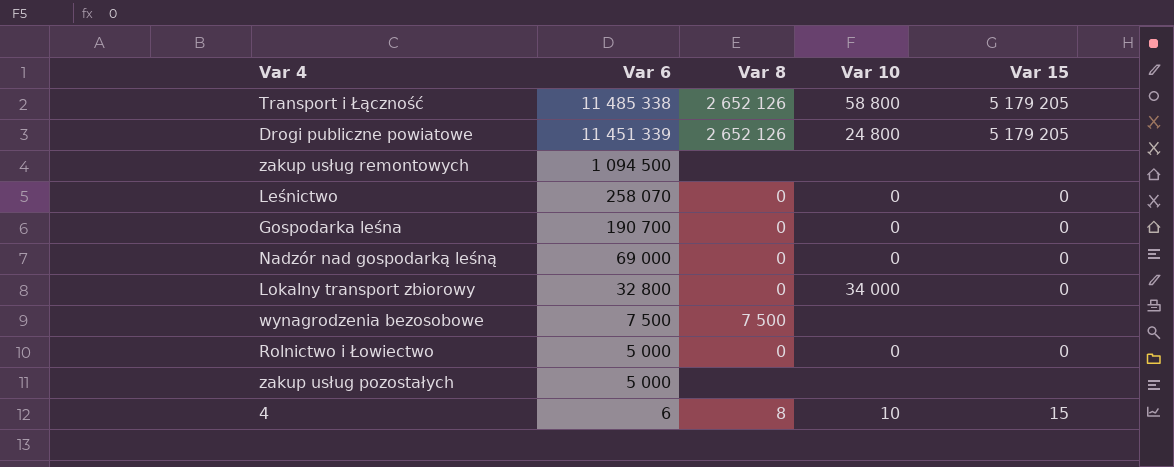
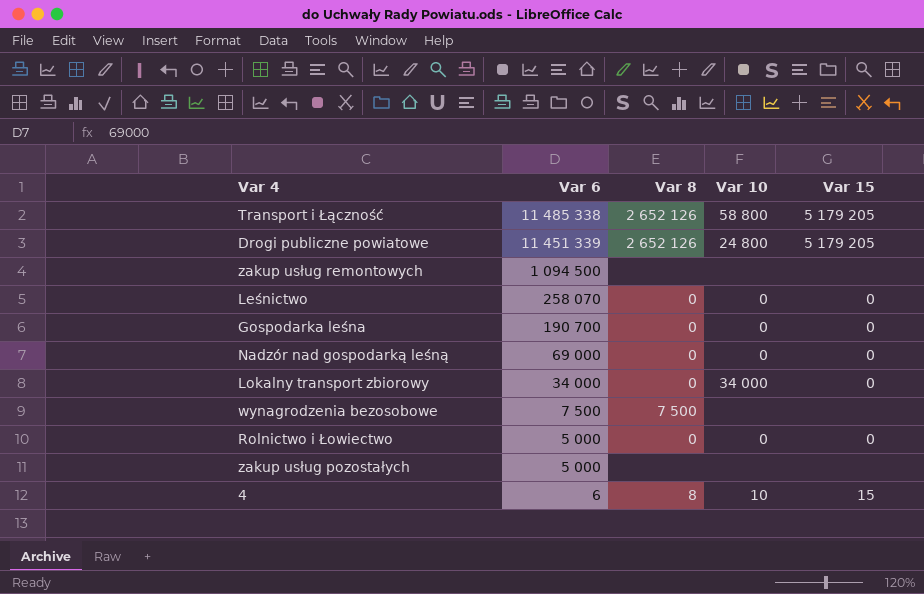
Lokalny transport zbiorowy | Var 6: 32 800 -> 34 000

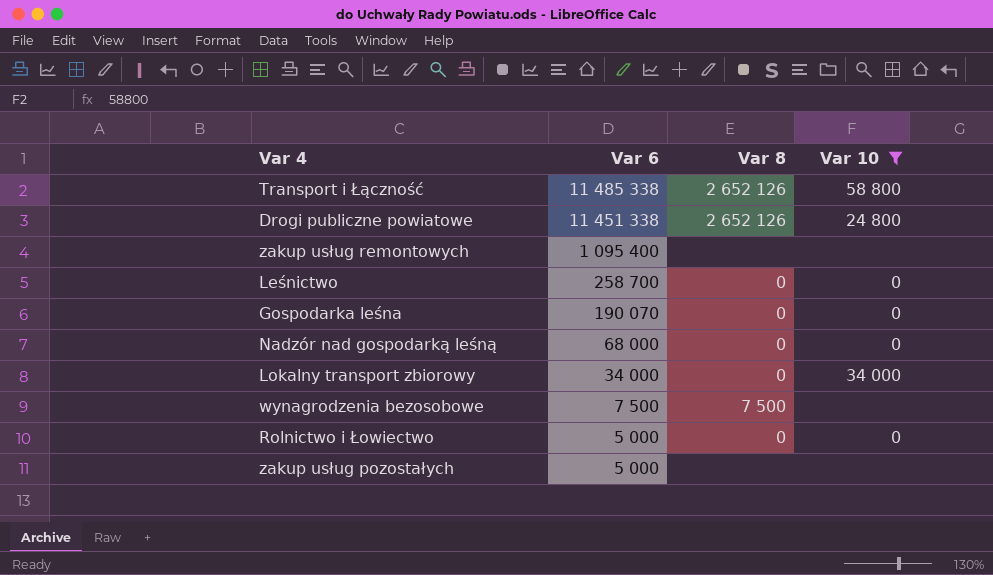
filter: none -> Var 10 != 10
column Var 15 | position: 5 -> none
Drogi publiczne powiatowe | Var 6: 11 451 339 -> 11 451 338
zakup usług remontowych | Var 6: 1 094 500 -> 1 095 400
Leśnictwo | Var 6: 258 070 -> 258 700
Gospodarka leśna | Var 6: 190 700 -> 190 070
Nadzór nad gospodarką leśną | Var 6: 69 000 -> 68 000

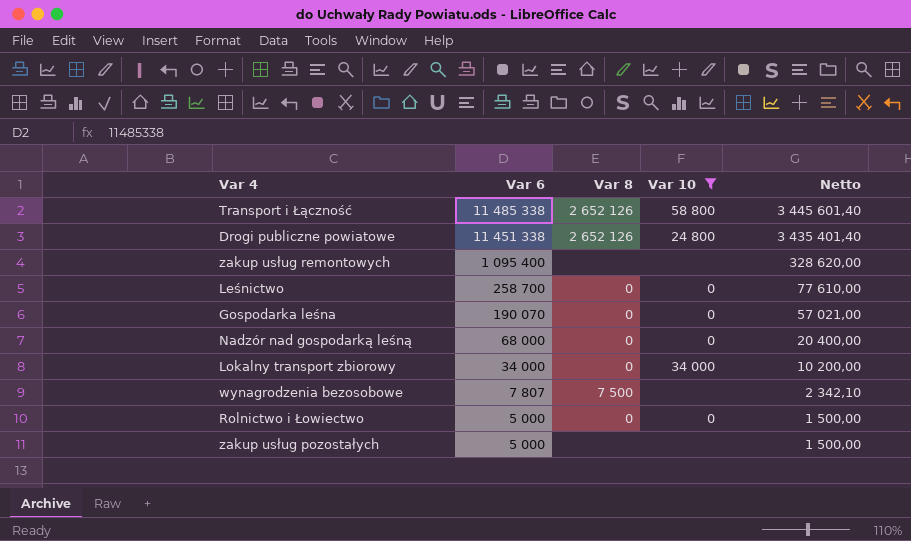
column Netto | formula: none -> [Var 6] * 0,3
wynagrodzenia bezosobowe | Var 6: 7 500 -> 7 807

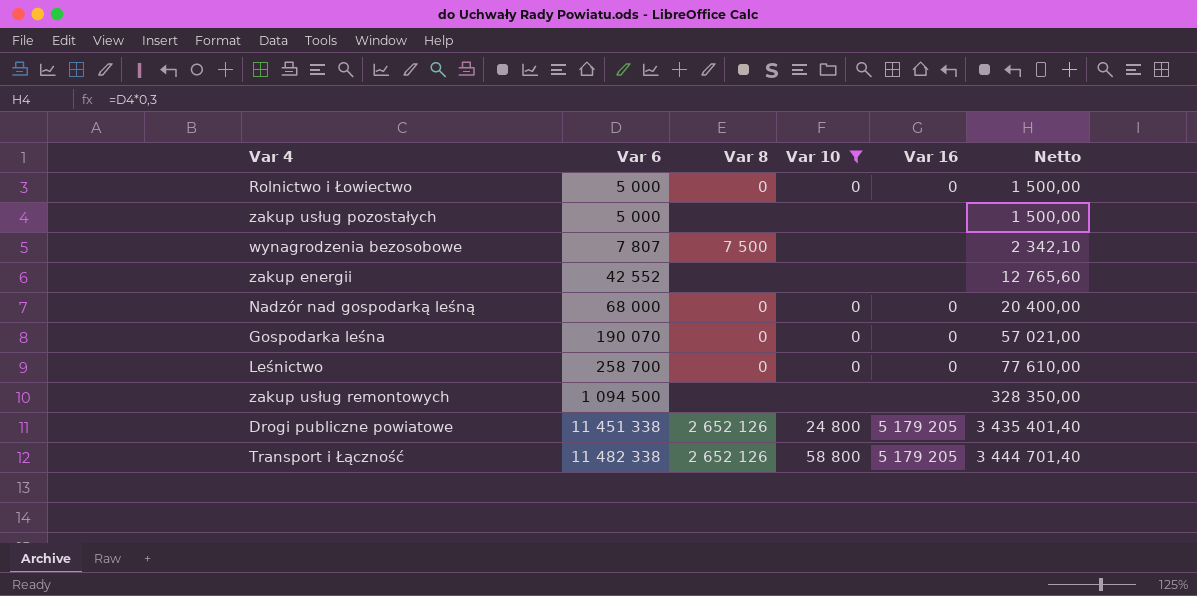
row order: Var 6 descending -> Var 6 ascending
column Var 16 | position: none -> 5
row Lokalny transport zbiorowy: 34 000 | 0 | 34 000 | 10 200,00 -> none
row zakup energii: none -> 42 552 | none | none | none | 12 765,60
zakup usług remontowych | Var 6: 1 095 400 -> 1 094 500
zakup usług remontowych | Netto: 328 620,00 -> 328 350,00
Transport i Łączność | Var 6: 11 485 338 -> 11 482 338
Transport i Łączność | Netto: 3 445 601,40 -> 3 444 701,40

